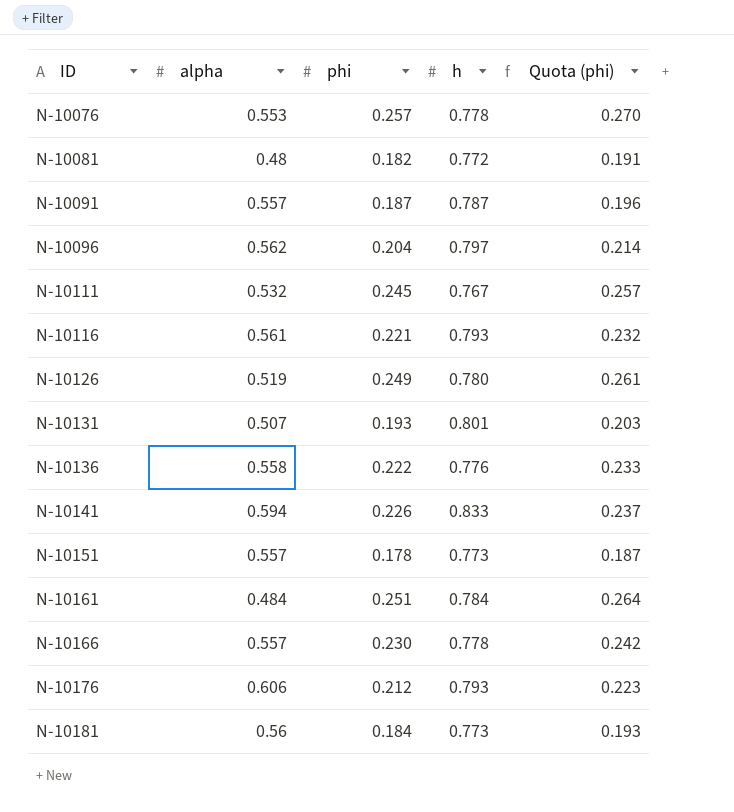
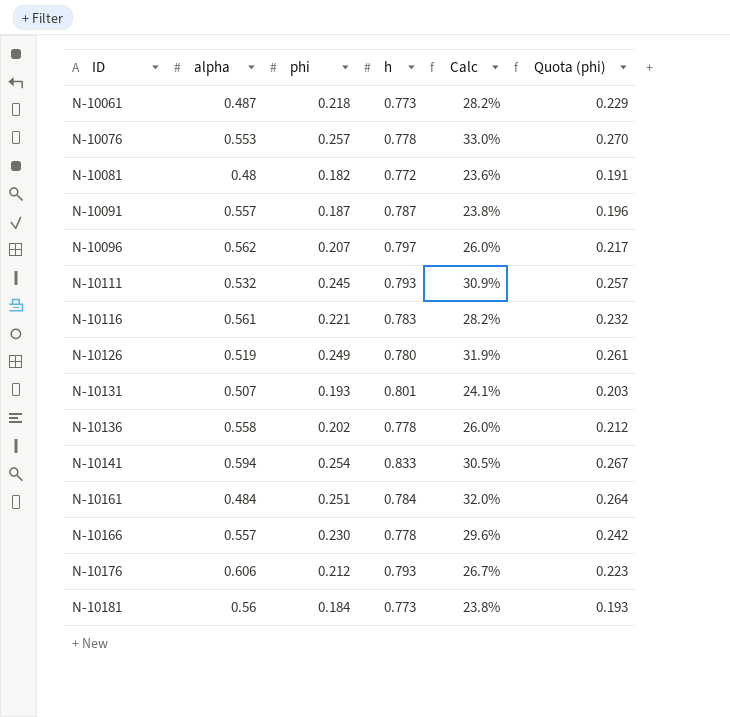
column Calc | formula: none -> [phi] / [h]
row N-10151: 0.557 | 0.178 | 0.773 | 0.187 -> none
row N-10061: none -> 0.487 | 0.218 | 0.773 | 28.2% | 0.229
N-10096 | phi: 0.204 -> 0.207
N-10096 | Quota (phi): 0.214 -> 0.217
N-10111 | h: 0.767 -> 0.793
N-10116 | h: 0.793 -> 0.783
N-10136 | phi: 0.222 -> 0.202
N-10136 | h: 0.776 -> 0.778
N-10136 | Quota (phi): 0.233 -> 0.212
N-10141 | phi: 0.226 -> 0.254
N-10141 | Quota (phi): 0.237 -> 0.267

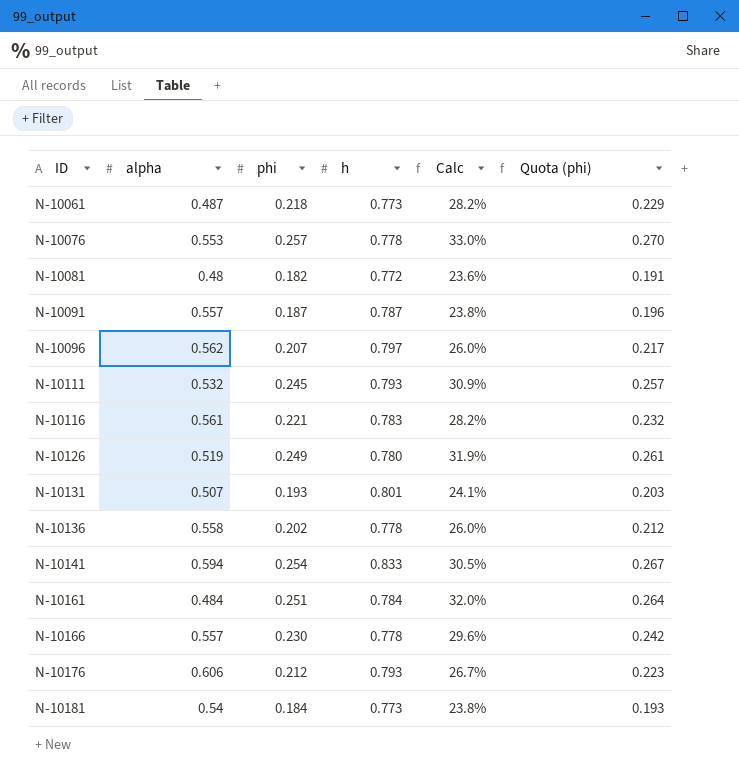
N-10181 | alpha: 0.56 -> 0.54

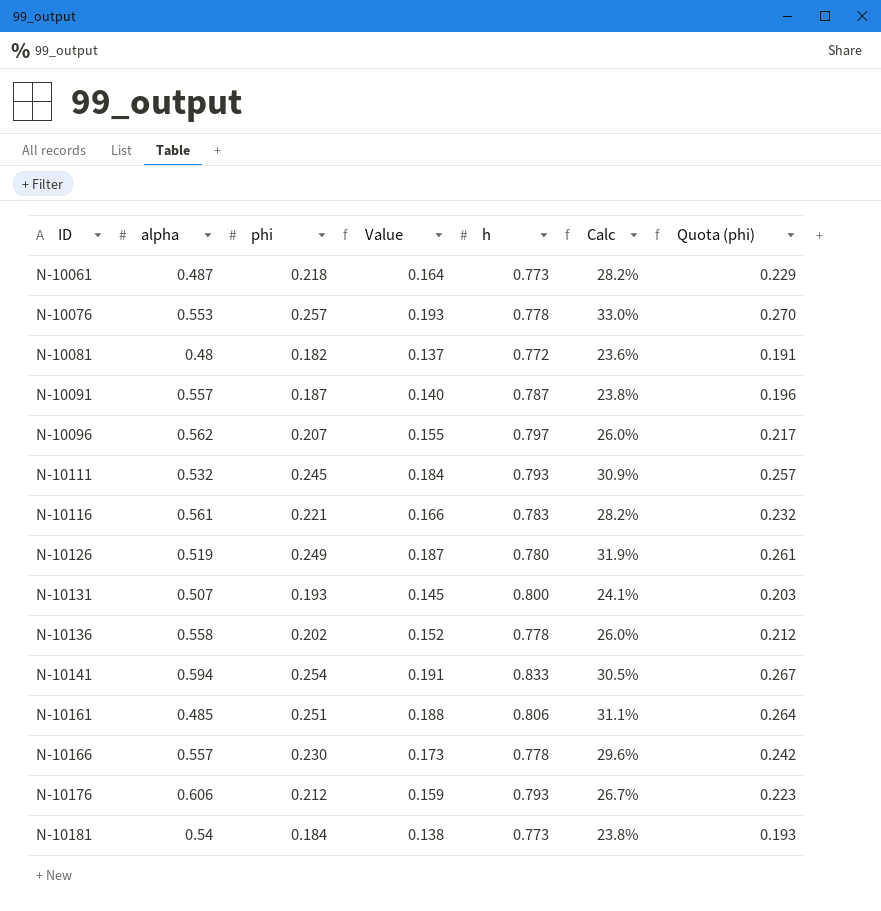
column Value | formula: none -> [phi] * 0.75
N-10131 | h: 0.801 -> 0.800
N-10161 | alpha: 0.484 -> 0.485
N-10161 | h: 0.784 -> 0.806
N-10161 | Calc: 32.0% -> 31.1%

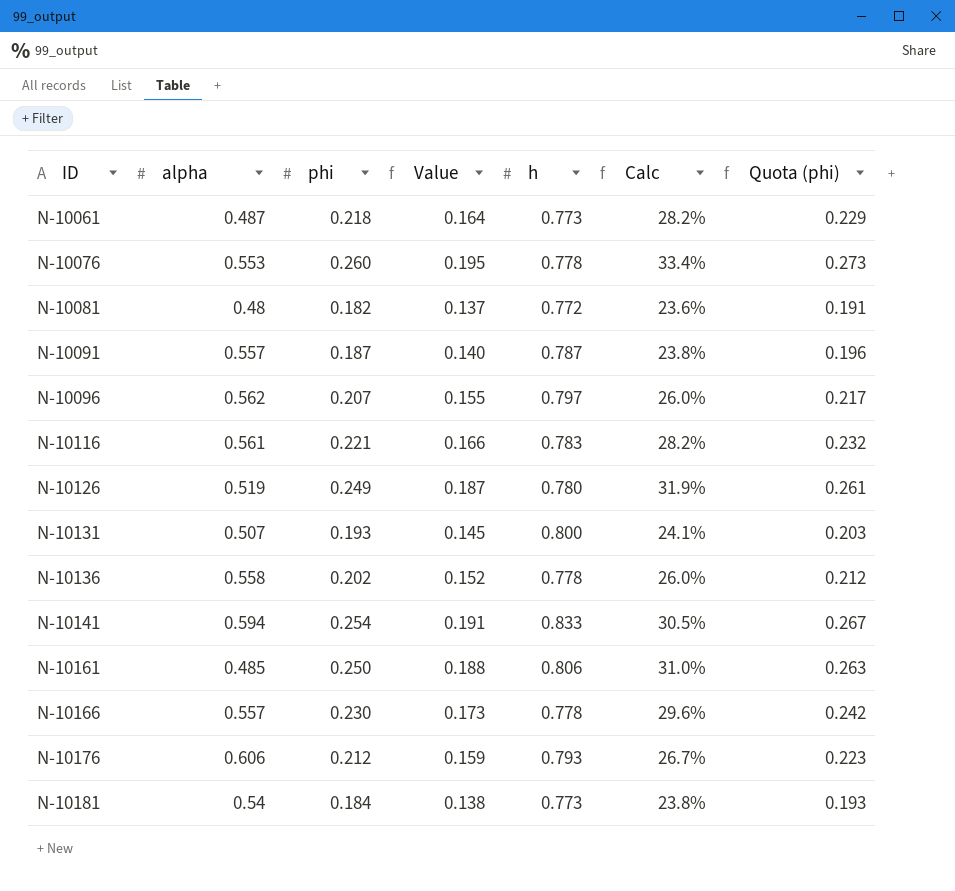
row N-10111: 0.532 | 0.245 | 0.184 | 0.793 | 30.9% | 0.257 -> none
N-10076 | phi: 0.257 -> 0.260
N-10076 | Value: 0.193 -> 0.195
N-10076 | Calc: 33.0% -> 33.4%
N-10076 | Quota (phi): 0.270 -> 0.273
N-10161 | phi: 0.251 -> 0.250
N-10161 | Calc: 31.1% -> 31.0%
N-10161 | Quota (phi): 0.264 -> 0.263

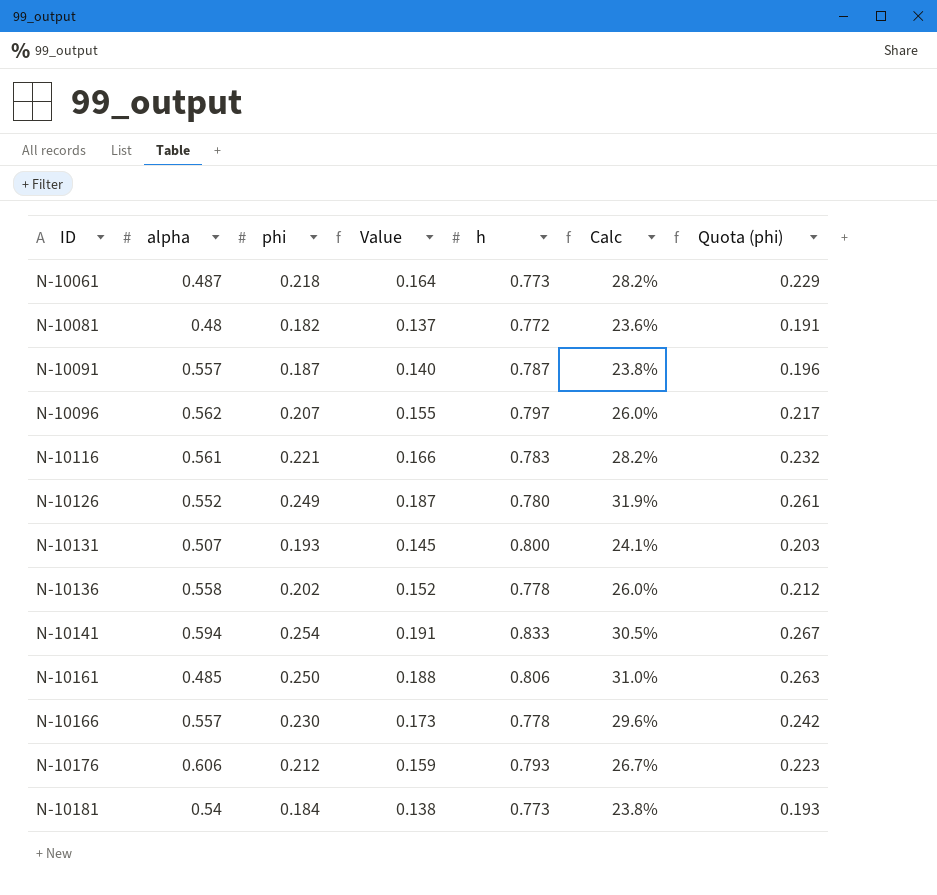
row N-10076: 0.553 | 0.260 | 0.195 | 0.778 | 33.4% | 0.273 -> none
N-10126 | alpha: 0.519 -> 0.552

